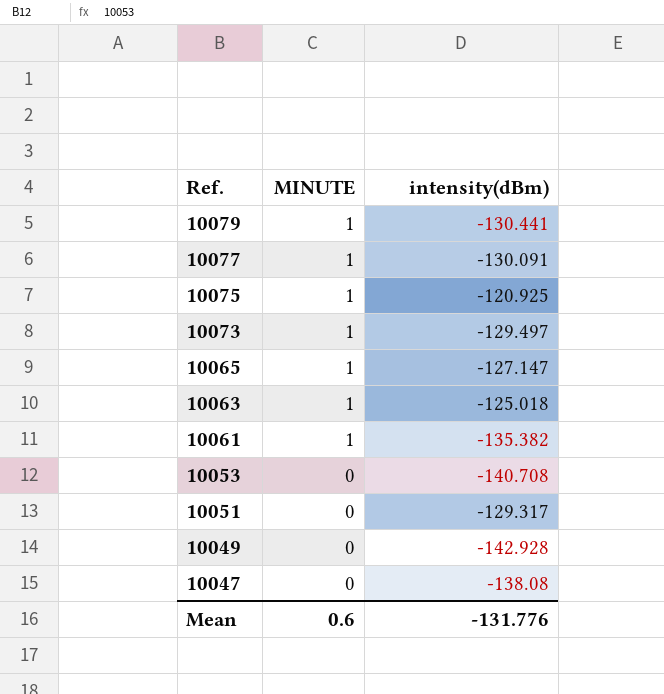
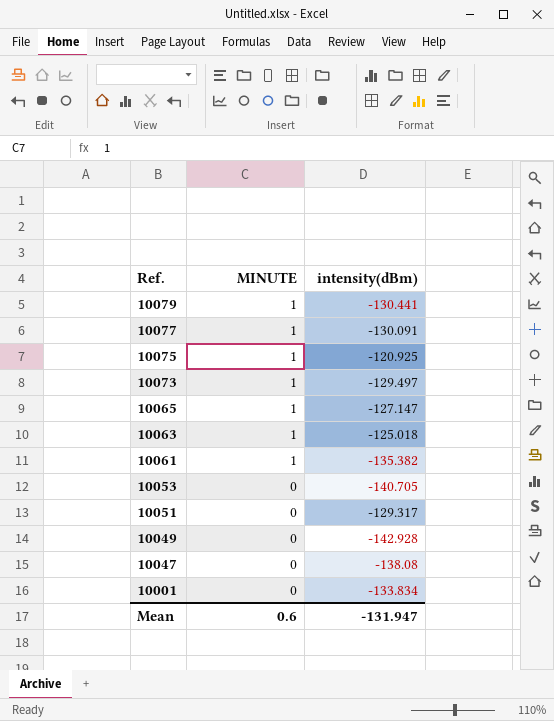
10053 | intensity(dBm): -140.708 -> -140.705
row 10001: none -> 0 | -133.834
Mean | intensity(dBm): -131.776 -> -131.947

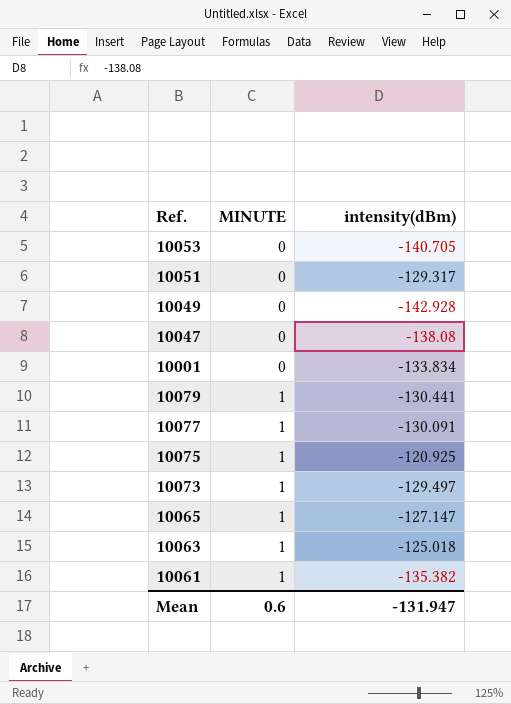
row order: Ref. descending -> MINUTE ascending

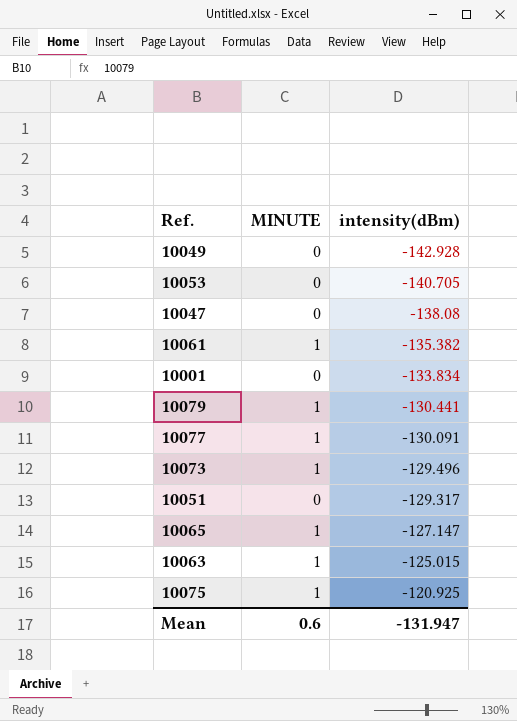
row order: MINUTE ascending -> intensity(dBm) ascending
10073 | intensity(dBm): -129.497 -> -129.496
10063 | intensity(dBm): -125.018 -> -125.015

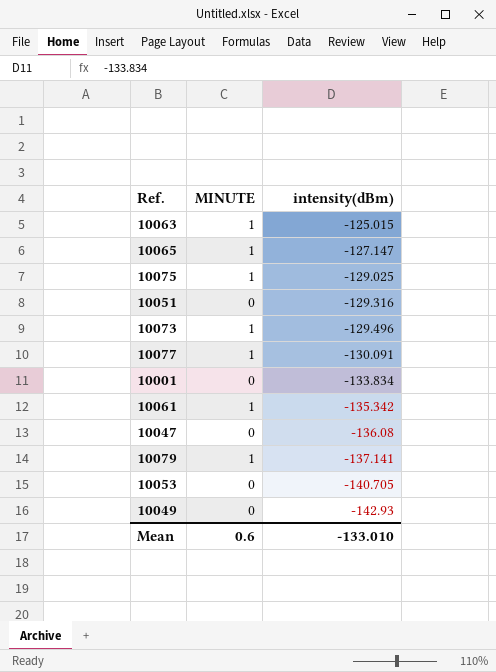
row order: intensity(dBm) ascending -> intensity(dBm) descending
10075 | intensity(dBm): -120.925 -> -129.025
10051 | intensity(dBm): -129.317 -> -129.316
10061 | intensity(dBm): -135.382 -> -135.342
10047 | intensity(dBm): -138.08 -> -136.08
10079 | intensity(dBm): -130.441 -> -137.141
10049 | intensity(dBm): -142.928 -> -142.93
Mean | intensity(dBm): -131.947 -> -133.010

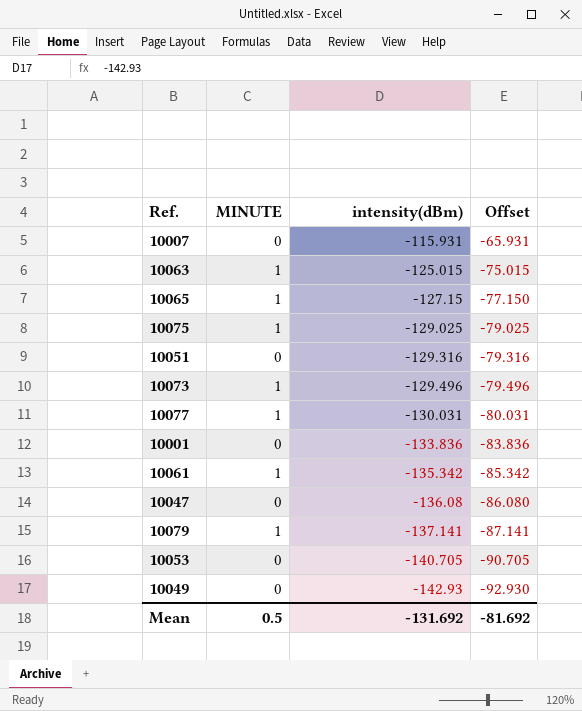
column Offset | formula: none -> [intensity(dBm)] + 50
row 10007: none -> 0 | -115.931 | -65.931
10065 | intensity(dBm): -127.147 -> -127.15
10077 | intensity(dBm): -130.091 -> -130.031
10001 | intensity(dBm): -133.834 -> -133.836
Mean | MINUTE: 0.6 -> 0.5
Mean | intensity(dBm): -133.010 -> -131.692

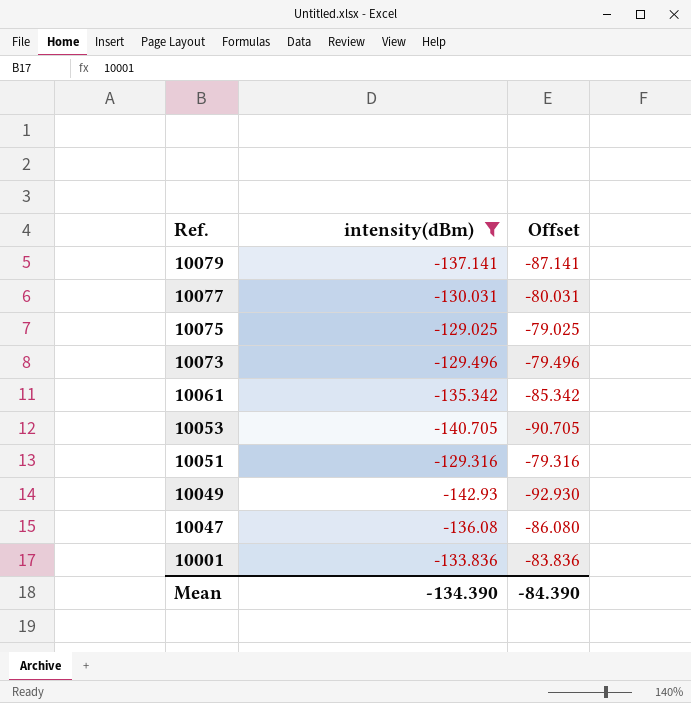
filter: none -> intensity(dBm) <= -129.025
row order: intensity(dBm) descending -> Ref. descending
column MINUTE | position: 2 -> none
Mean | intensity(dBm): -131.692 -> -134.390
Mean | Offset: -81.692 -> -84.390

